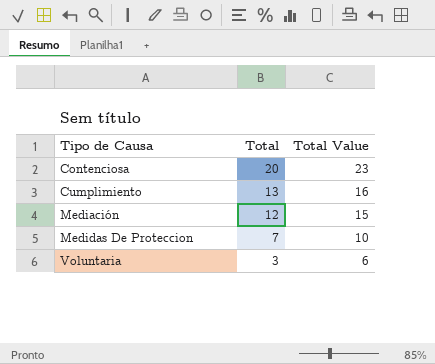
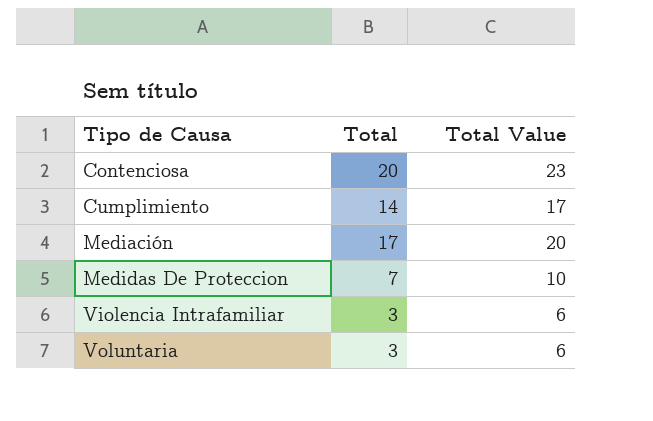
Cumplimiento | Total: 13 -> 14
Cumplimiento | Total Value: 16 -> 17
Mediación | Total: 12 -> 17
Mediación | Total Value: 15 -> 20
row Violencia Intrafamiliar: none -> 3 | 6

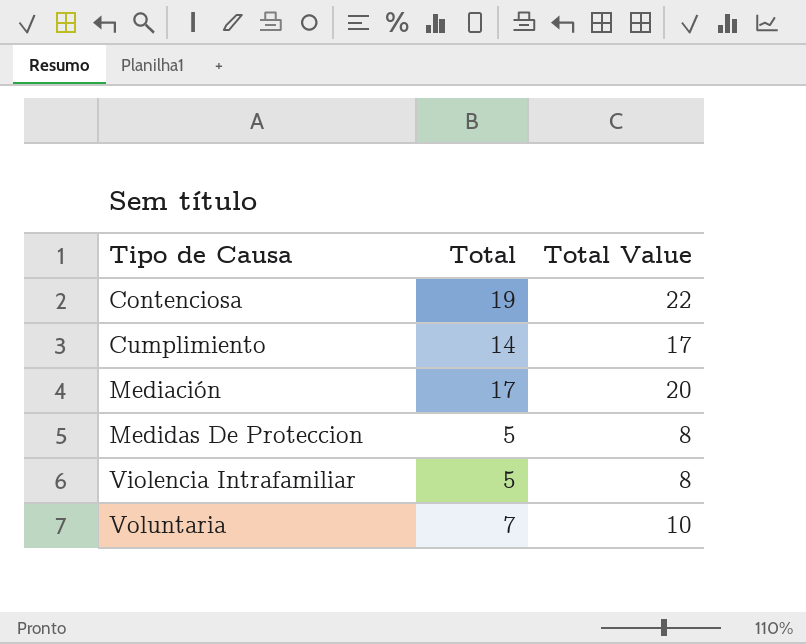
Contenciosa | Total: 20 -> 19
Contenciosa | Total Value: 23 -> 22
Medidas De Proteccion | Total: 7 -> 5
Medidas De Proteccion | Total Value: 10 -> 8
Violencia Intrafamiliar | Total: 3 -> 5
Violencia Intrafamiliar | Total Value: 6 -> 8
Voluntaria | Total: 3 -> 7
Voluntaria | Total Value: 6 -> 10

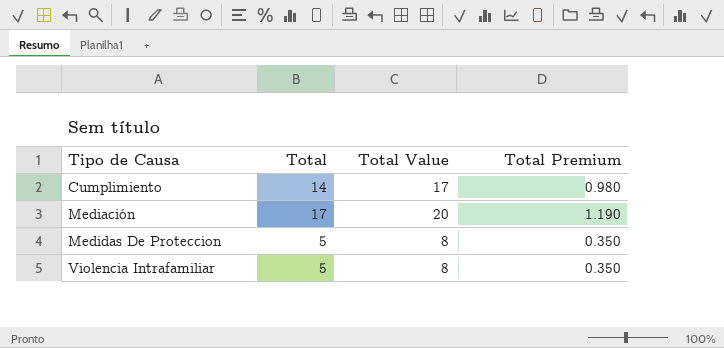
column Total Premium | formula: none -> [Total] * 0.07
row Contenciosa: 19 | 22 -> none
row Voluntaria: 7 | 10 -> none

